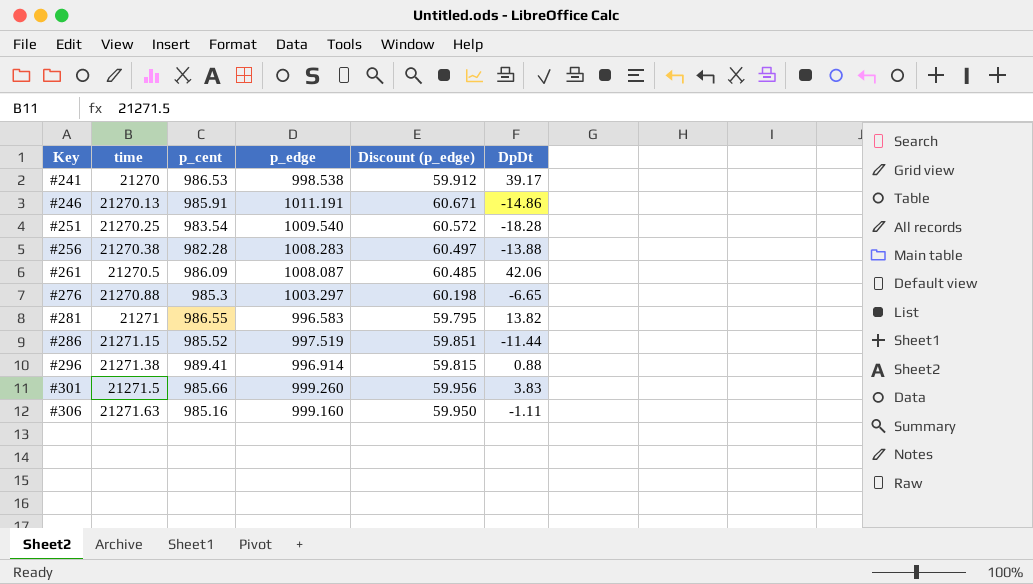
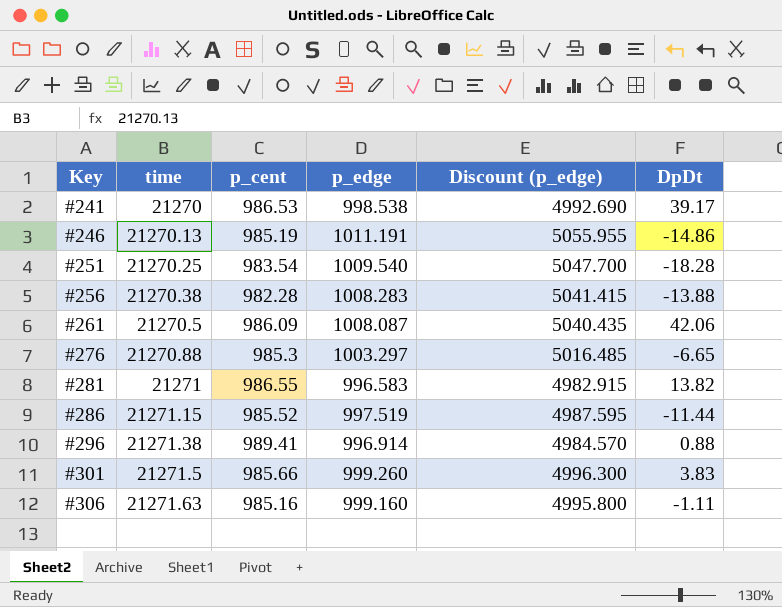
column Discount (p_edge) | formula: [p_edge] * 0.06 -> [p_edge] * 5
#246 | p_cent: 985.91 -> 985.19

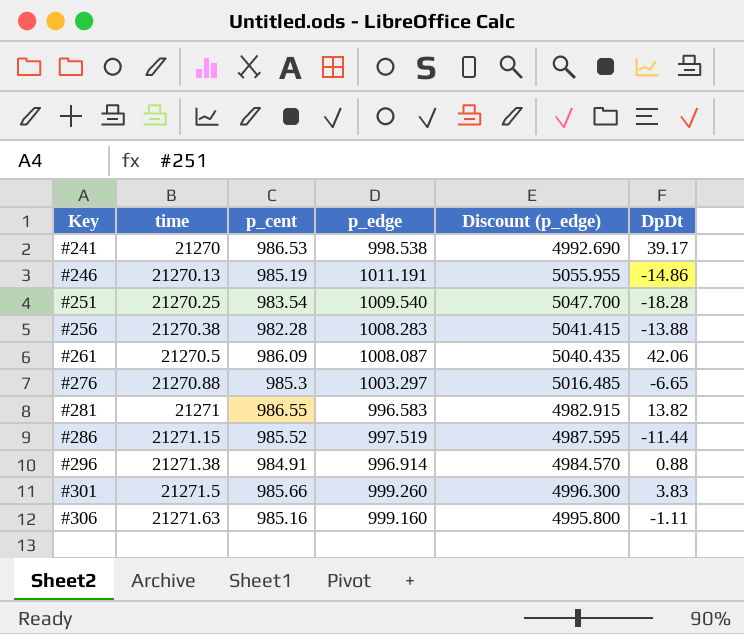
#296 | p_cent: 989.41 -> 984.91

